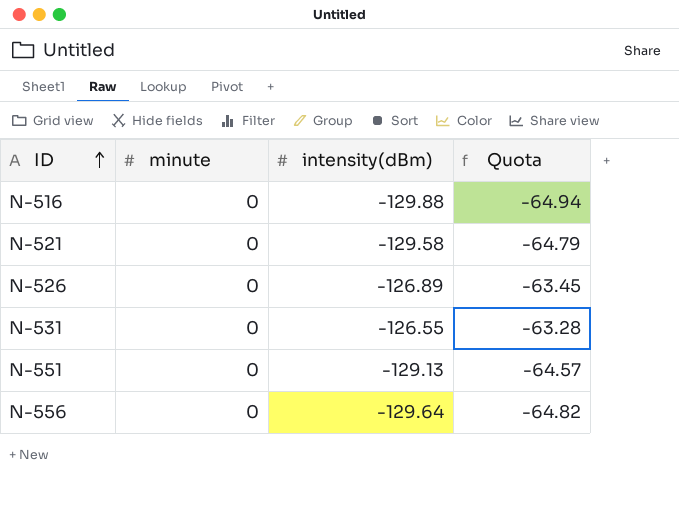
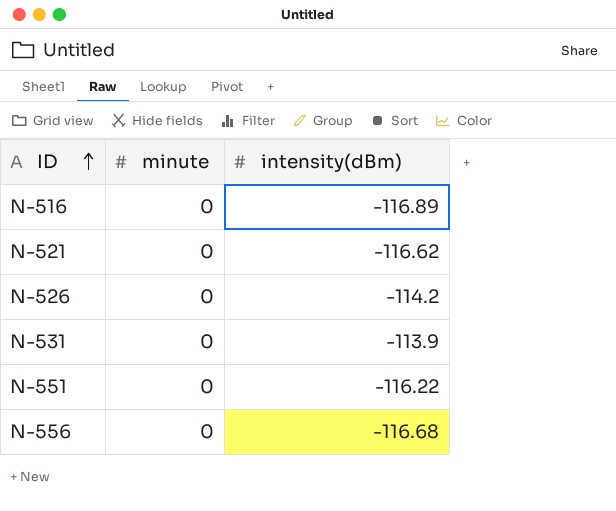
column Quota | formula: [intensity(dBm)] * 0.5 -> none
N-516 | intensity(dBm): -129.88 -> -116.89
N-521 | intensity(dBm): -129.58 -> -116.62
N-526 | intensity(dBm): -126.89 -> -114.2
N-531 | intensity(dBm): -126.55 -> -113.9
N-551 | intensity(dBm): -129.13 -> -116.22
N-556 | intensity(dBm): -129.64 -> -116.68

